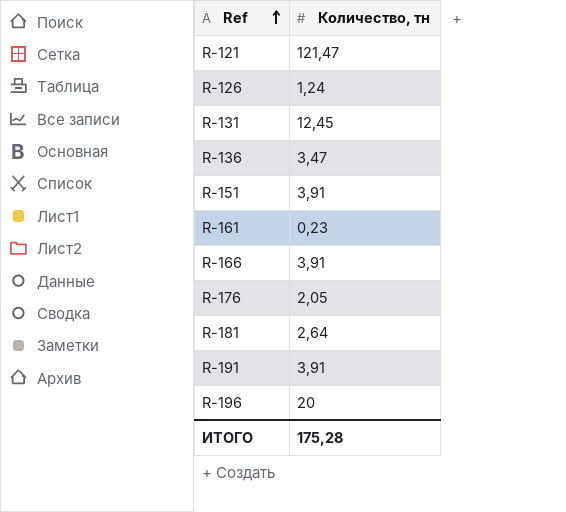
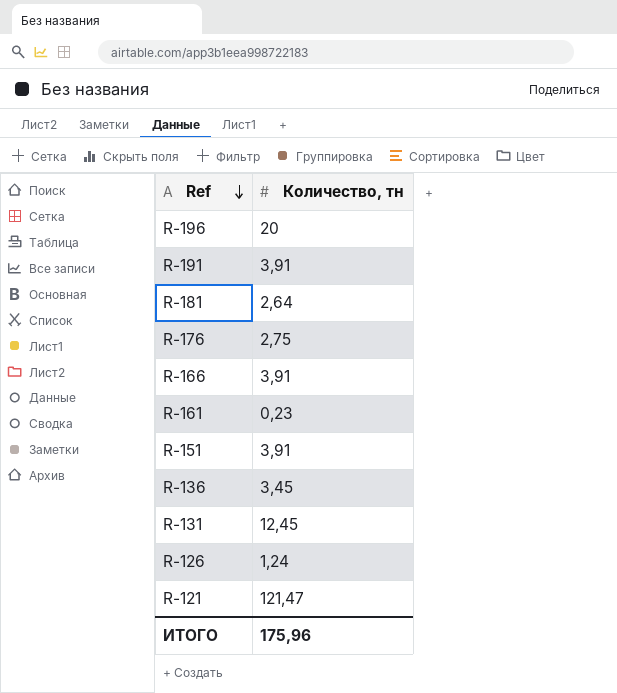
row order: Ref ascending -> Ref descending
R-176 | Количество, тн: 2,05 -> 2,75
R-136 | Количество, тн: 3,47 -> 3,45
ИТОГО | Количество, тн: 175,28 -> 175,96

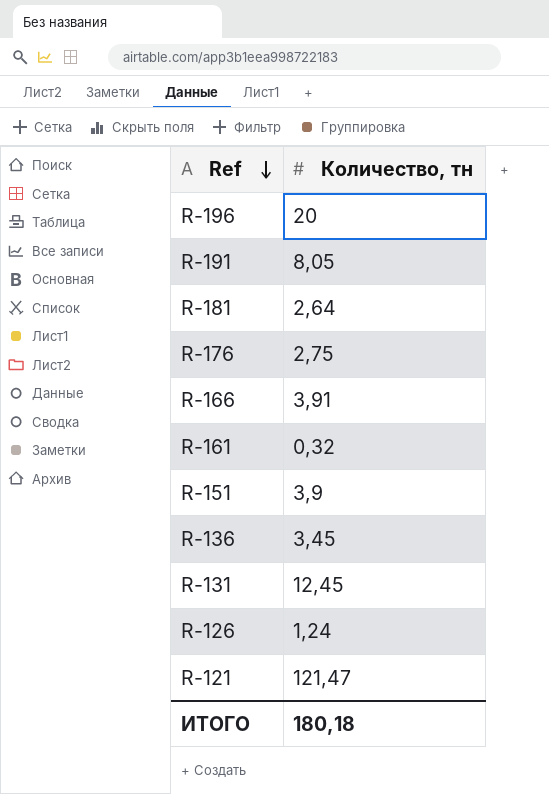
R-191 | Количество, тн: 3,91 -> 8,05
R-161 | Количество, тн: 0,23 -> 0,32
R-151 | Количество, тн: 3,91 -> 3,9
ИТОГО | Количество, тн: 175,96 -> 180,18

